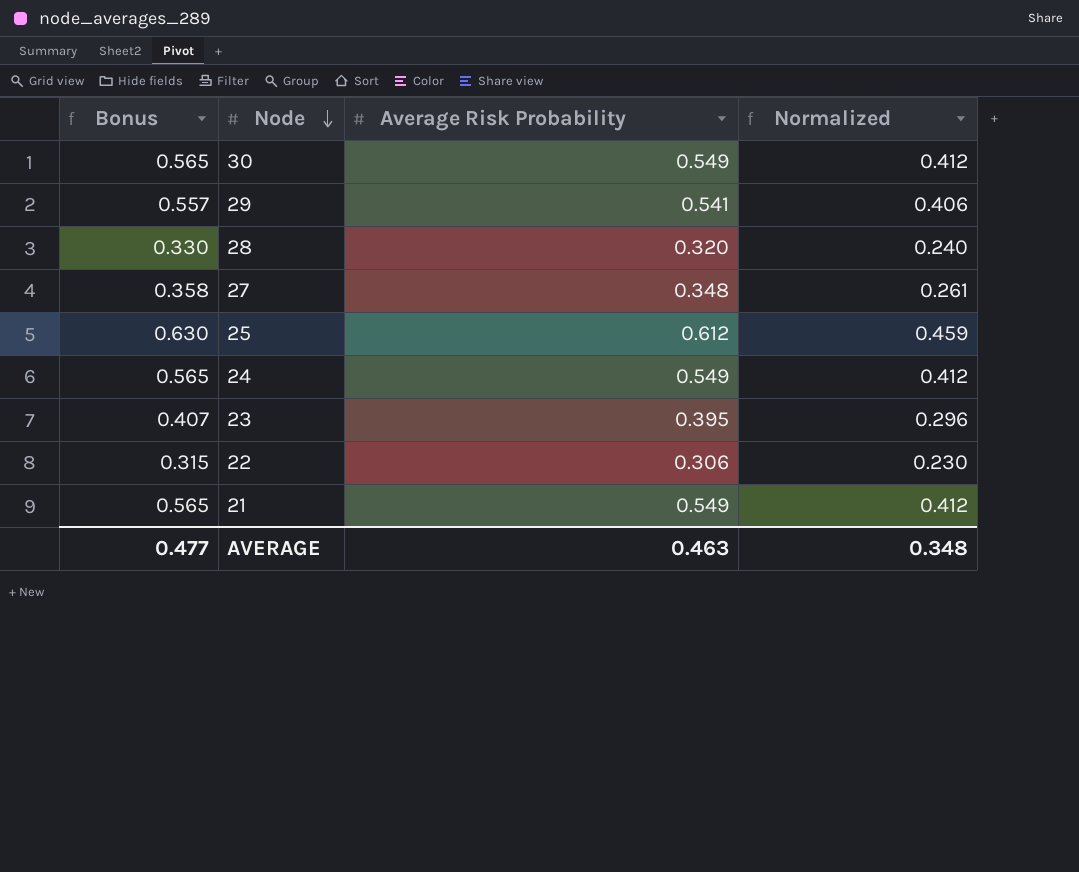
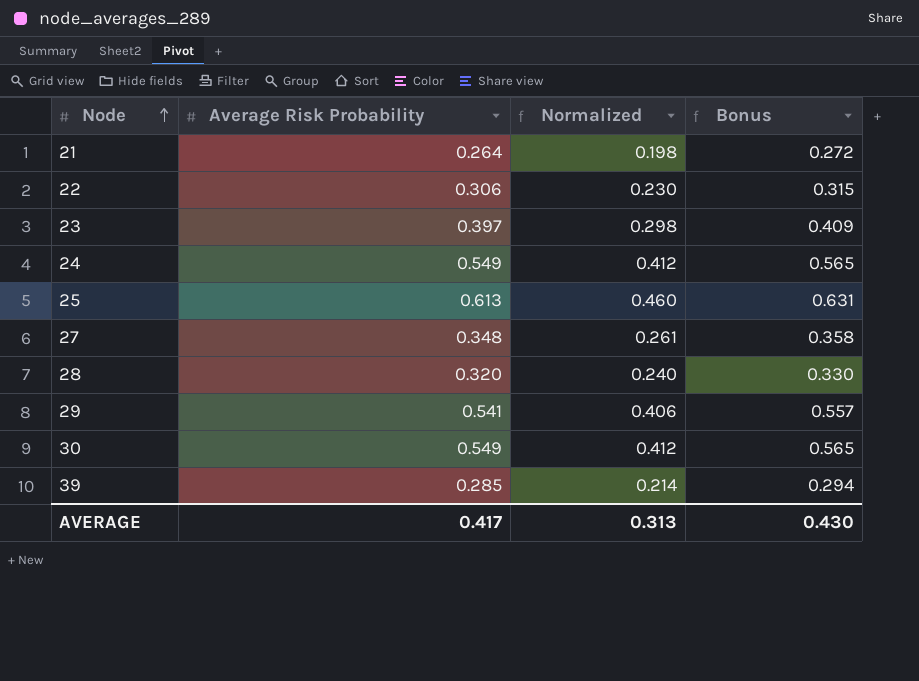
row order: Node descending -> Node ascending
column Bonus | position: 1 -> 4
21 | Average Risk Probability: 0.549 -> 0.264
21 | Normalized: 0.412 -> 0.198
21 | Bonus: 0.565 -> 0.272
23 | Average Risk Probability: 0.395 -> 0.397
23 | Normalized: 0.296 -> 0.298
23 | Bonus: 0.407 -> 0.409
25 | Average Risk Probability: 0.612 -> 0.613
25 | Normalized: 0.459 -> 0.460
25 | Bonus: 0.630 -> 0.631
row 39: none -> 0.285 | 0.214 | 0.294
AVERAGE | Average Risk Probability: 0.463 -> 0.417
AVERAGE | Normalized: 0.348 -> 0.313
AVERAGE | Bonus: 0.477 -> 0.430

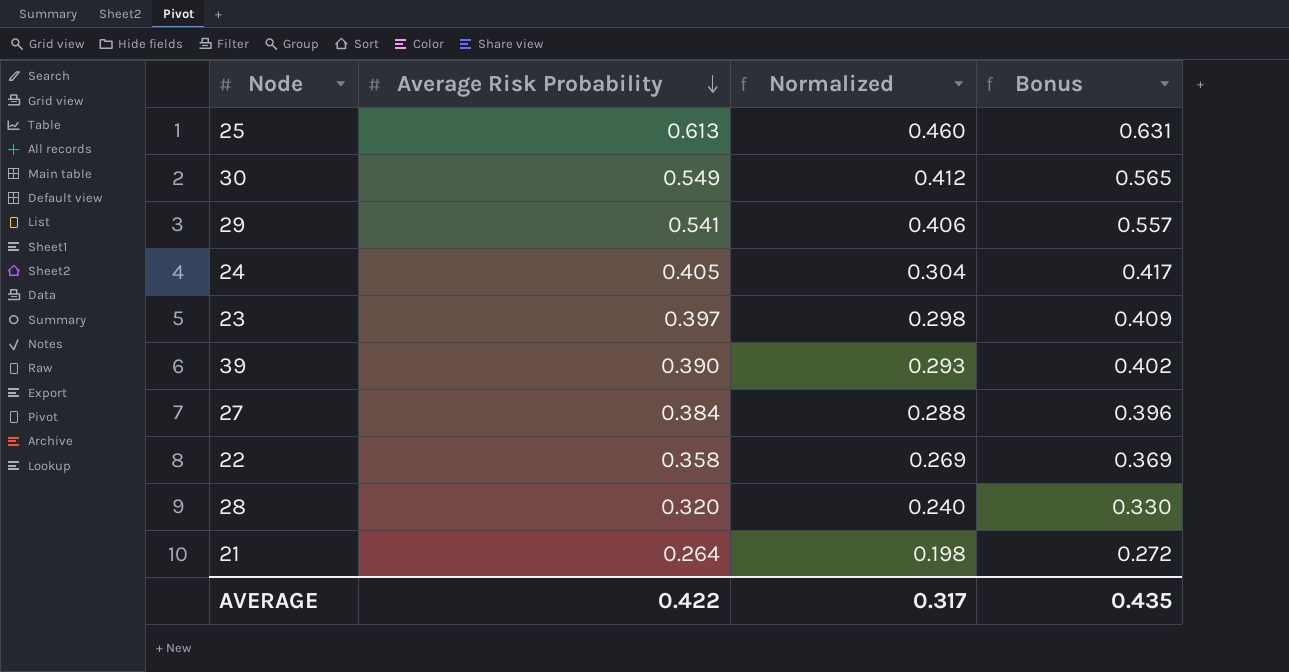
row order: Node ascending -> Average Risk Probability descending
24 | Average Risk Probability: 0.549 -> 0.405
24 | Normalized: 0.412 -> 0.304
24 | Bonus: 0.565 -> 0.417
39 | Average Risk Probability: 0.285 -> 0.390
39 | Normalized: 0.214 -> 0.293
39 | Bonus: 0.294 -> 0.402
27 | Average Risk Probability: 0.348 -> 0.384
27 | Normalized: 0.261 -> 0.288
27 | Bonus: 0.358 -> 0.396
22 | Average Risk Probability: 0.306 -> 0.358
22 | Normalized: 0.230 -> 0.269
22 | Bonus: 0.315 -> 0.369
AVERAGE | Average Risk Probability: 0.417 -> 0.422
AVERAGE | Normalized: 0.313 -> 0.317
AVERAGE | Bonus: 0.430 -> 0.435

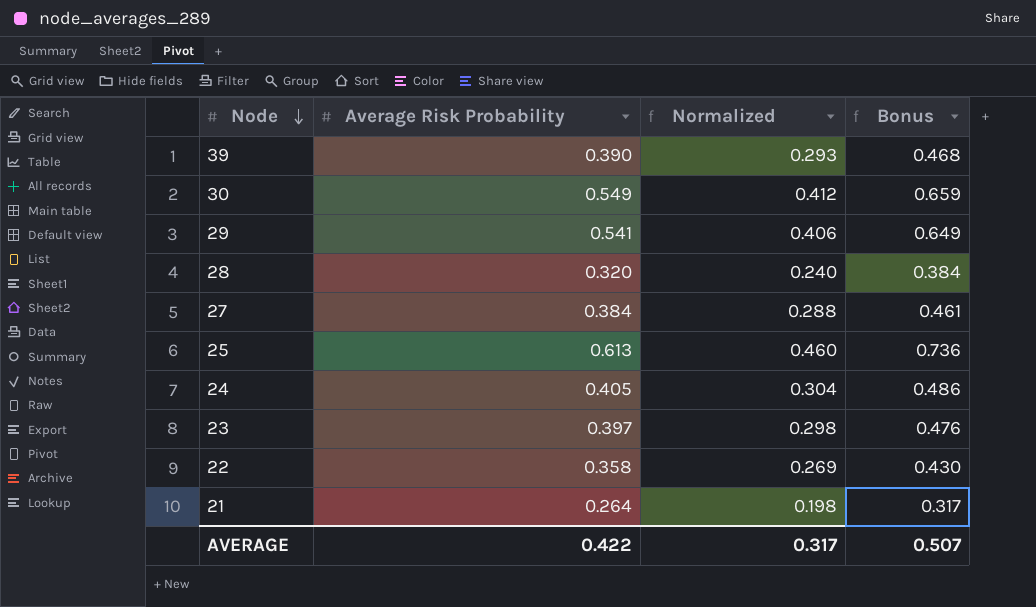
row order: Average Risk Probability descending -> Node descending
column Bonus | formula: [Average Risk Probability] * 1.03 -> [Average Risk Probability] * 1.2
AVERAGE | Bonus: 0.435 -> 0.507

